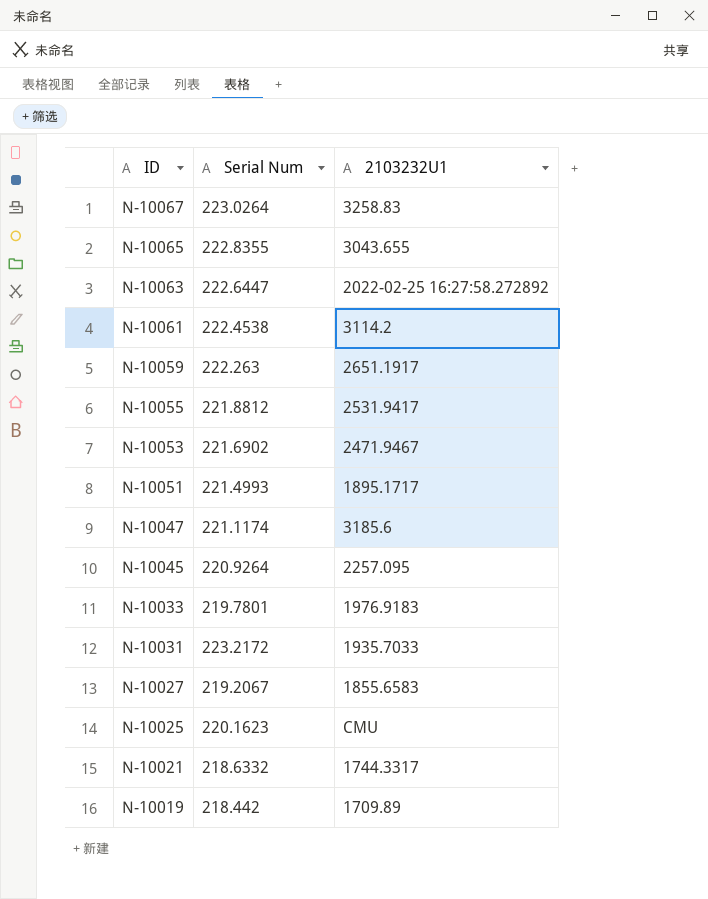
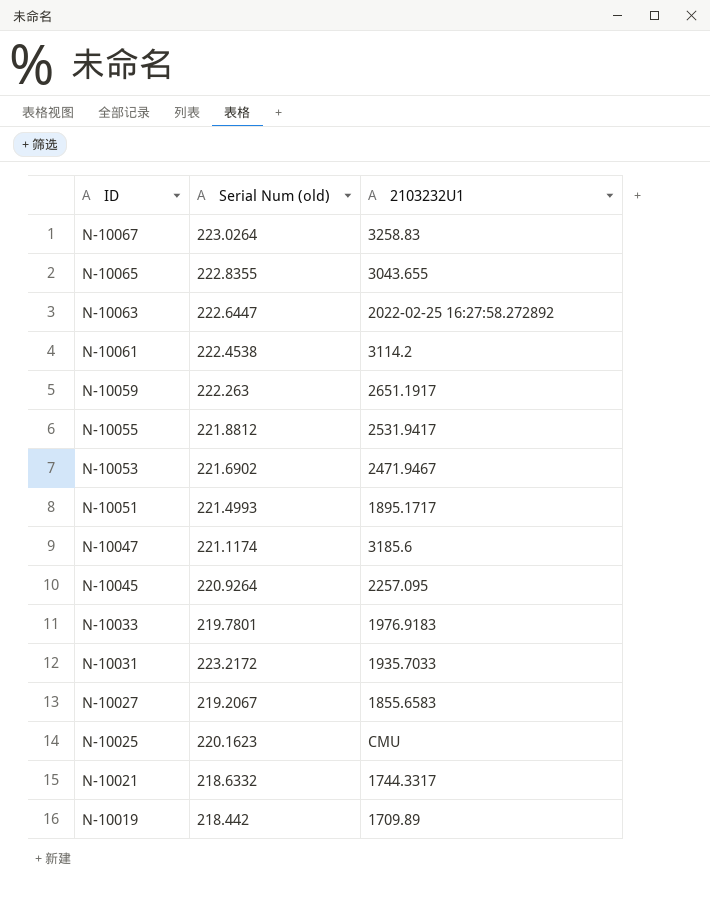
column name: Serial Num -> Serial Num (old)

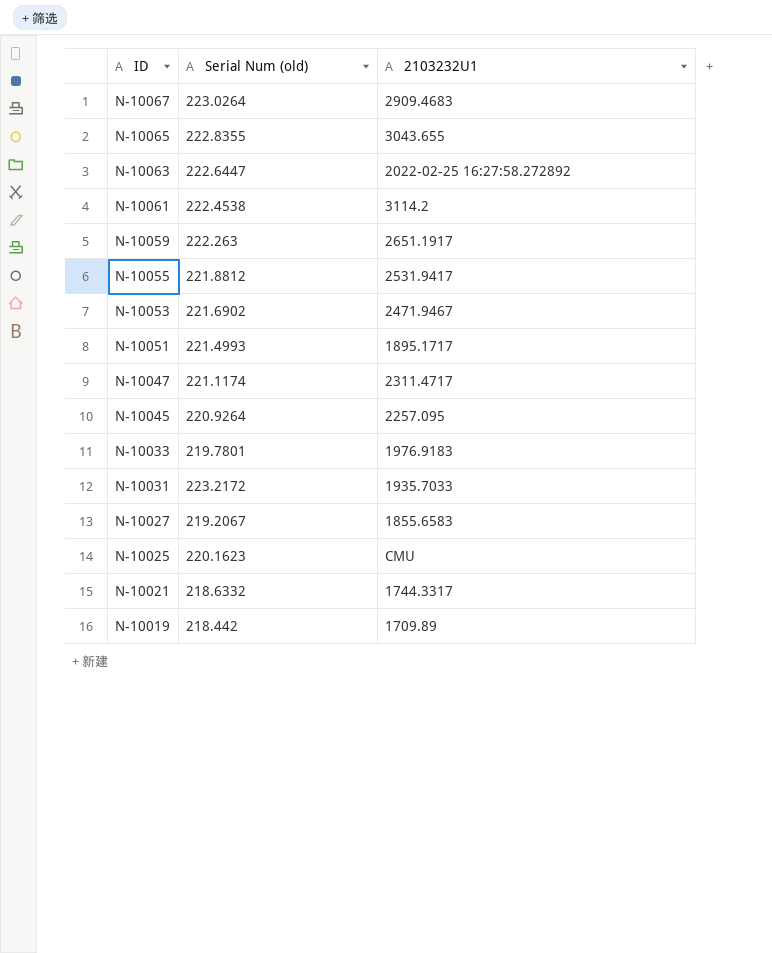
N-10067 | 2103232U1: 3258.83 -> 2909.4683
N-10047 | 2103232U1: 3185.6 -> 2311.4717

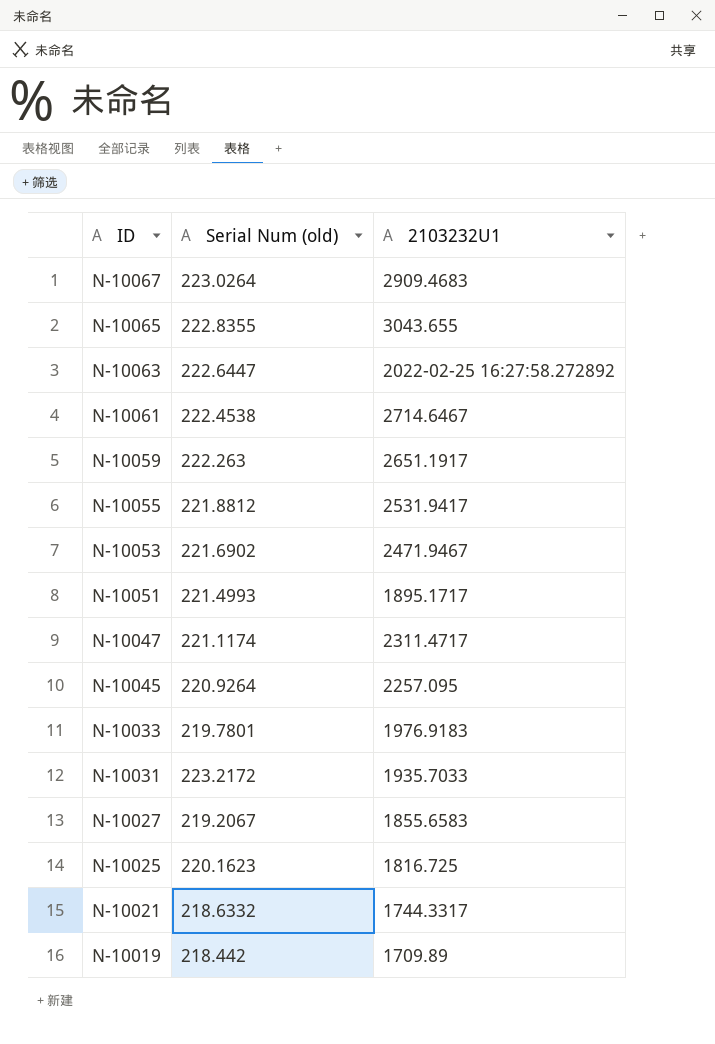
N-10061 | 2103232U1: 3114.2 -> 2714.6467
N-10025 | 2103232U1: CMU -> 1816.725

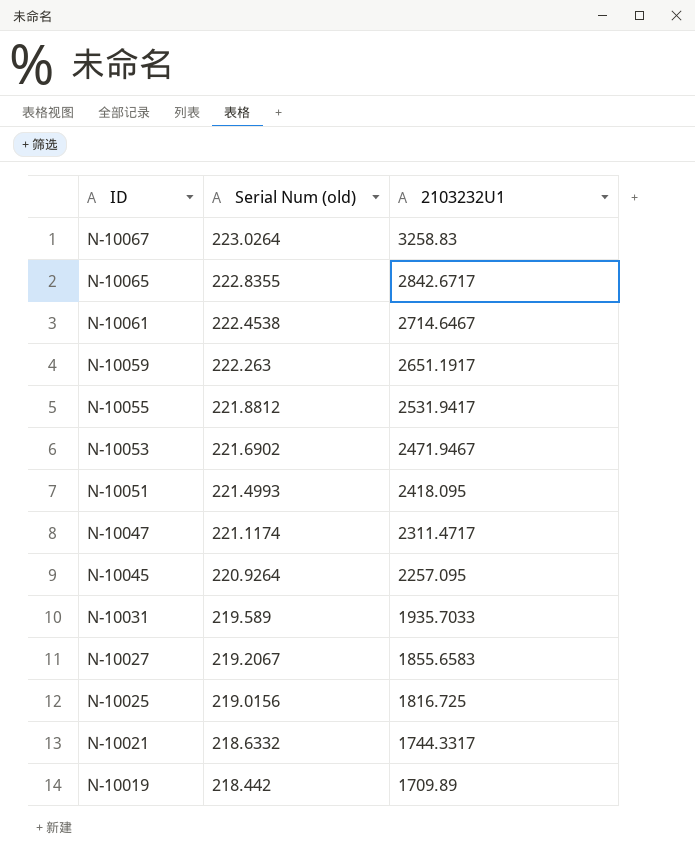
row N-10063: 222.6447 | 2022-02-25 16:27:58.272892 -> none
row N-10033: 219.7801 | 1976.9183 -> none
N-10067 | 2103232U1: 2909.4683 -> 3258.83
N-10065 | 2103232U1: 3043.655 -> 2842.6717
N-10051 | 2103232U1: 1895.1717 -> 2418.095
N-10031 | Serial Num (old): 223.2172 -> 219.589
N-10025 | Serial Num (old): 220.1623 -> 219.0156

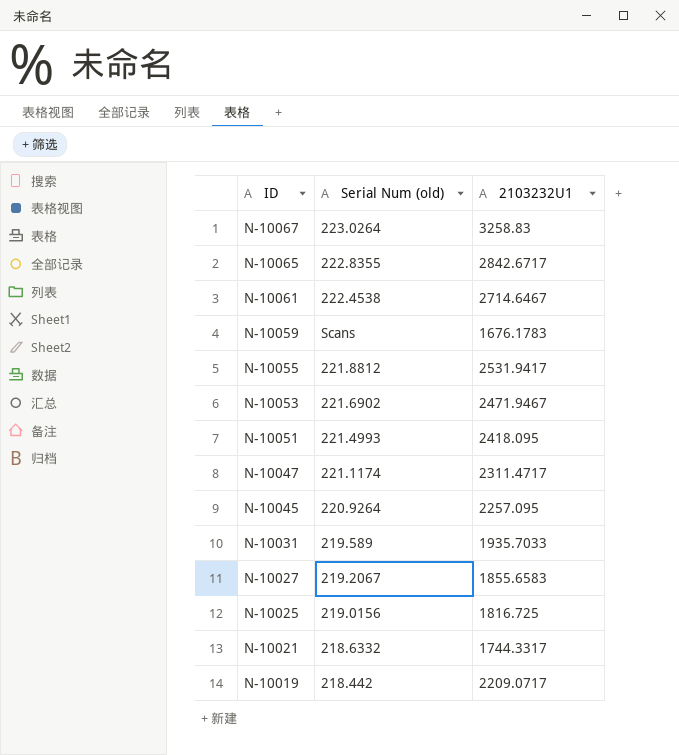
N-10059 | Serial Num (old): 222.263 -> Scans
N-10059 | 2103232U1: 2651.1917 -> 1676.1783
N-10019 | 2103232U1: 1709.89 -> 2209.0717

